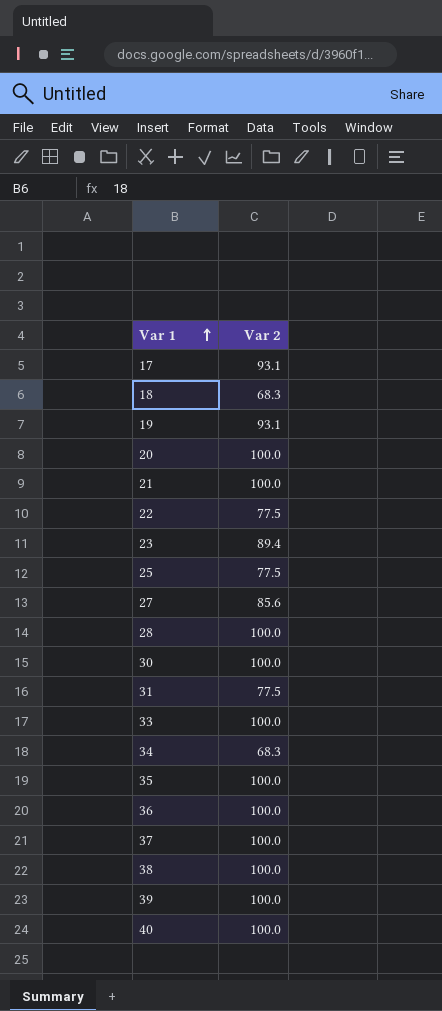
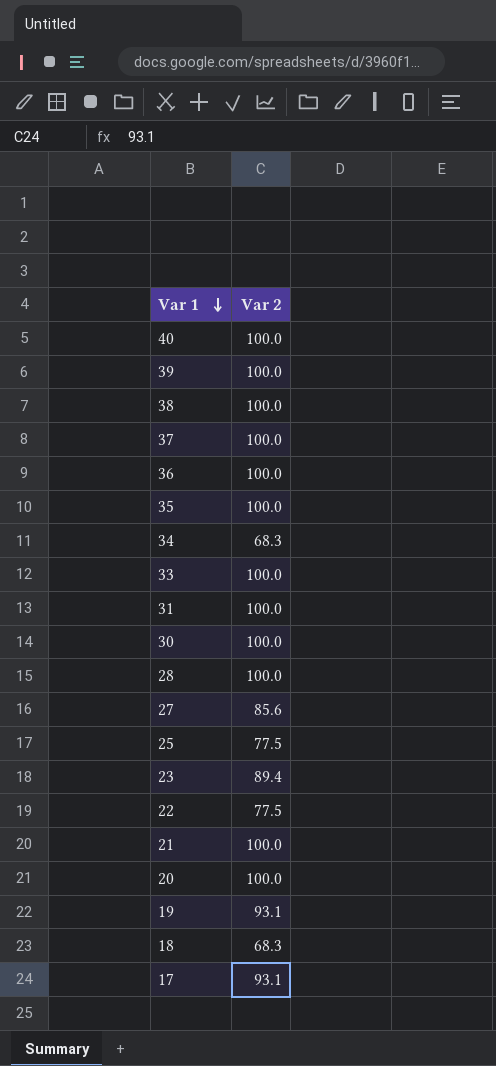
row order: Var 1 ascending -> Var 1 descending
31 | Var 2: 77.5 -> 100.0

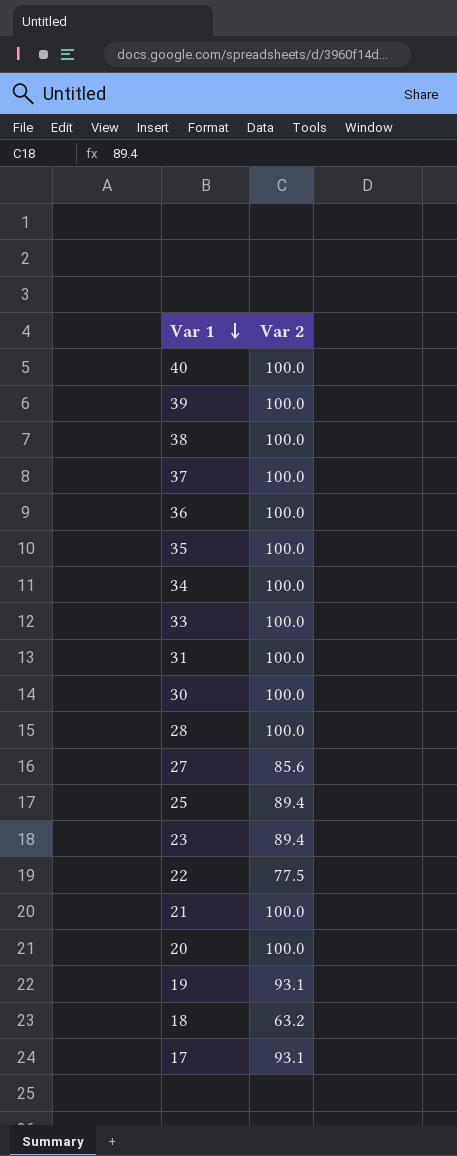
34 | Var 2: 68.3 -> 100.0
25 | Var 2: 77.5 -> 89.4
18 | Var 2: 68.3 -> 63.2

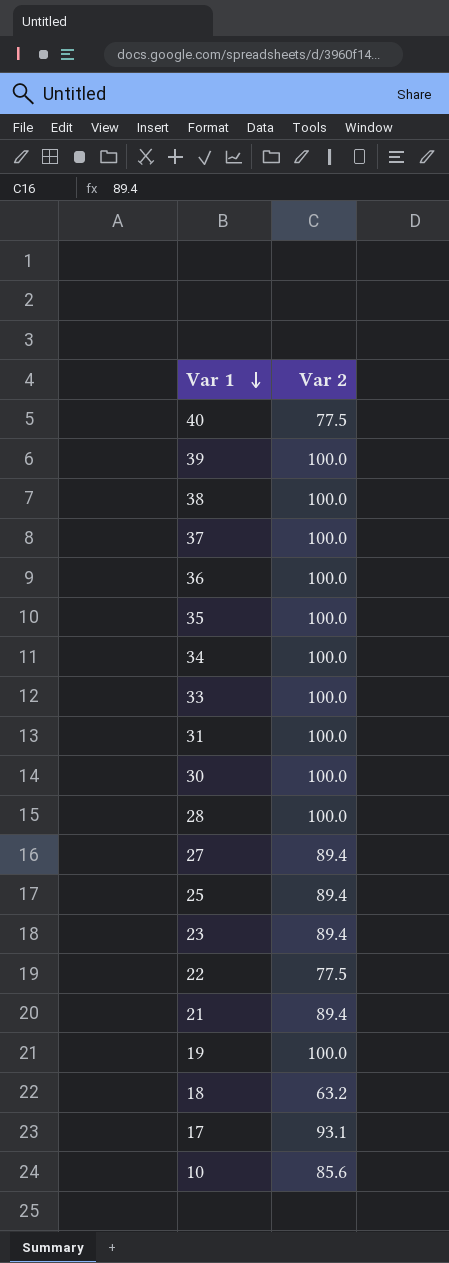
row 20: 100.0 -> none
40 | Var 2: 100.0 -> 77.5
27 | Var 2: 85.6 -> 89.4
21 | Var 2: 100.0 -> 89.4
19 | Var 2: 93.1 -> 100.0
row 10: none -> 85.6

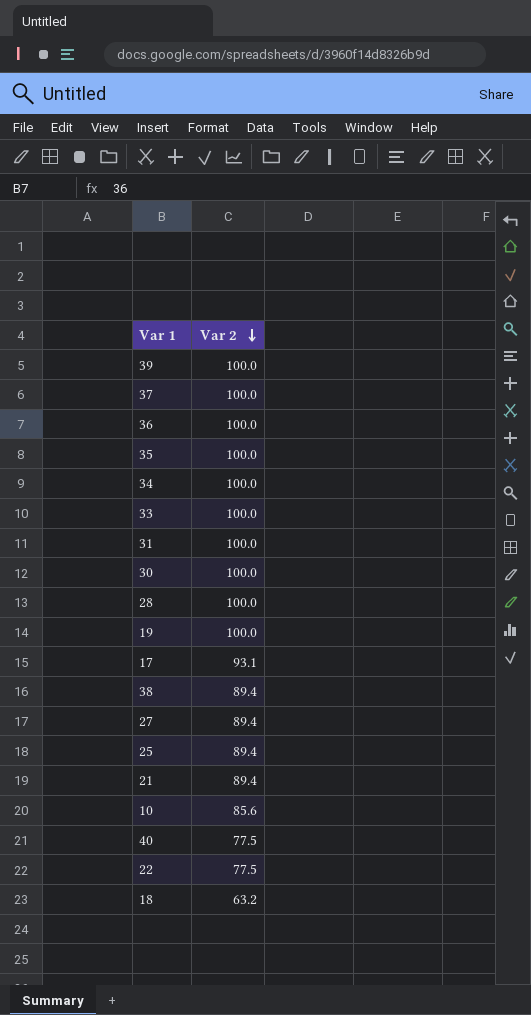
row order: Var 1 descending -> Var 2 descending
row 23: 89.4 -> none
38 | Var 2: 100.0 -> 89.4

